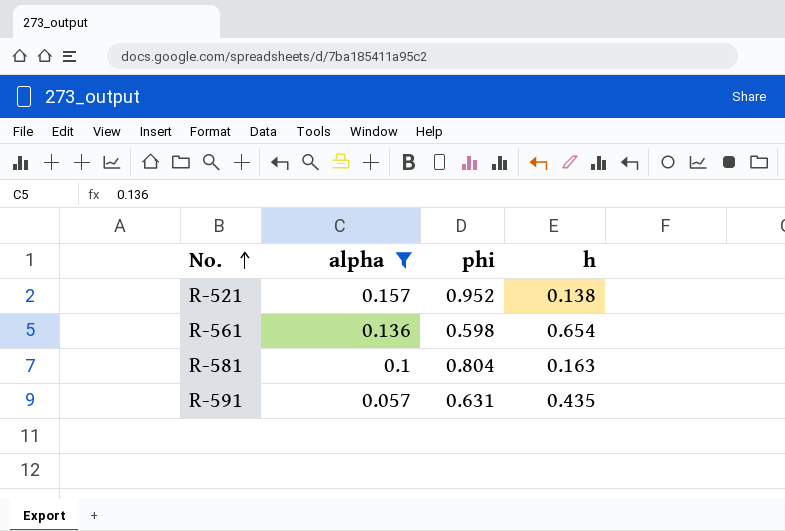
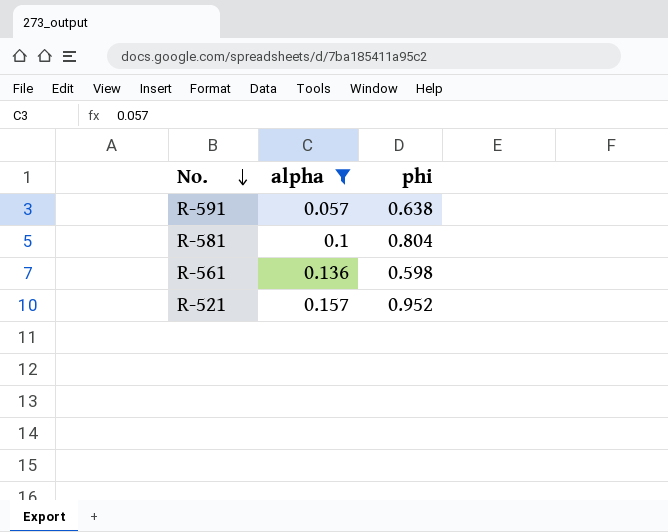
row order: No. ascending -> No. descending
column h | position: 4 -> none
R-591 | phi: 0.631 -> 0.638

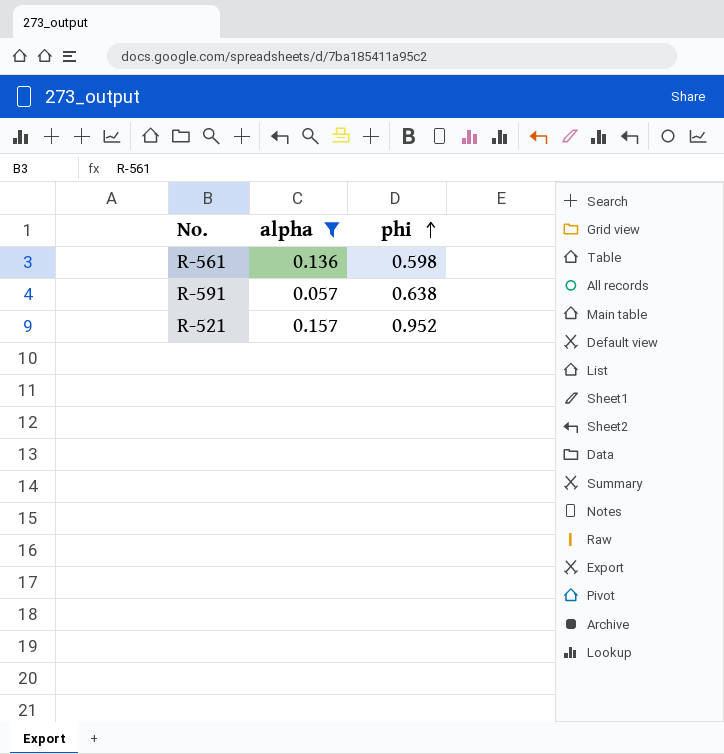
row order: No. descending -> phi ascending
row R-581: 0.1 | 0.804 -> none

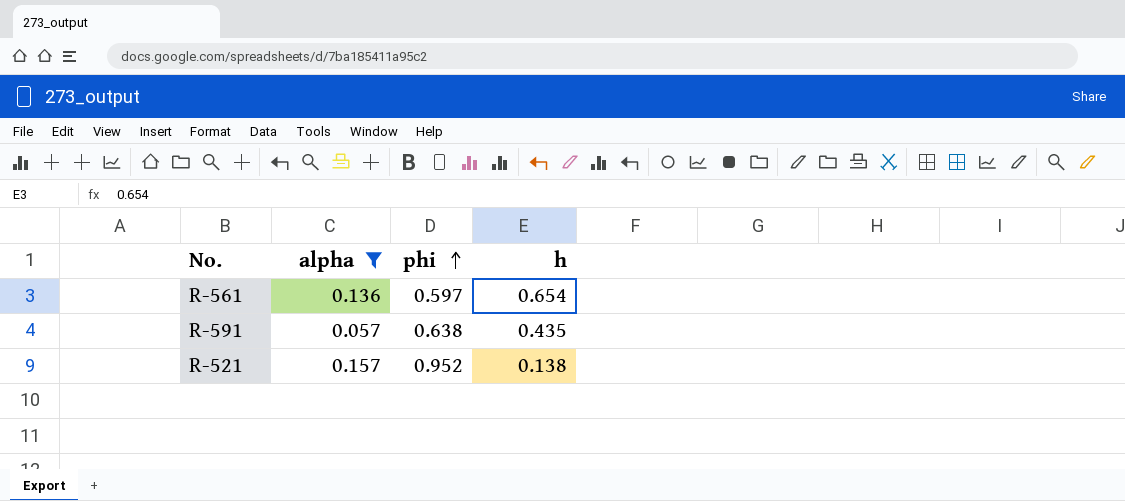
column h | position: none -> 4
R-561 | phi: 0.598 -> 0.597

